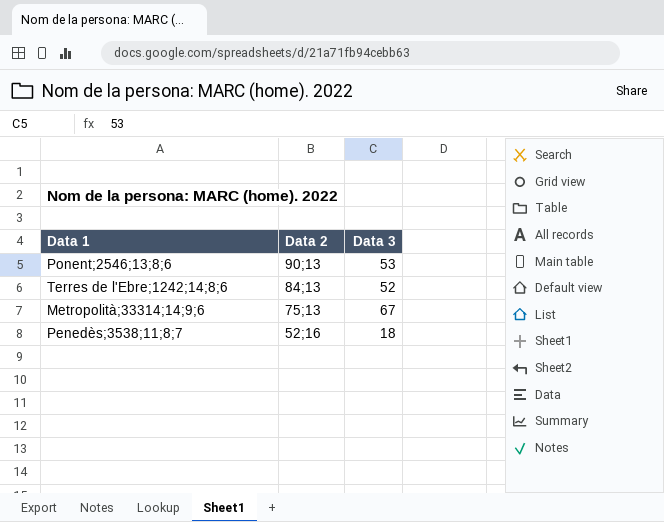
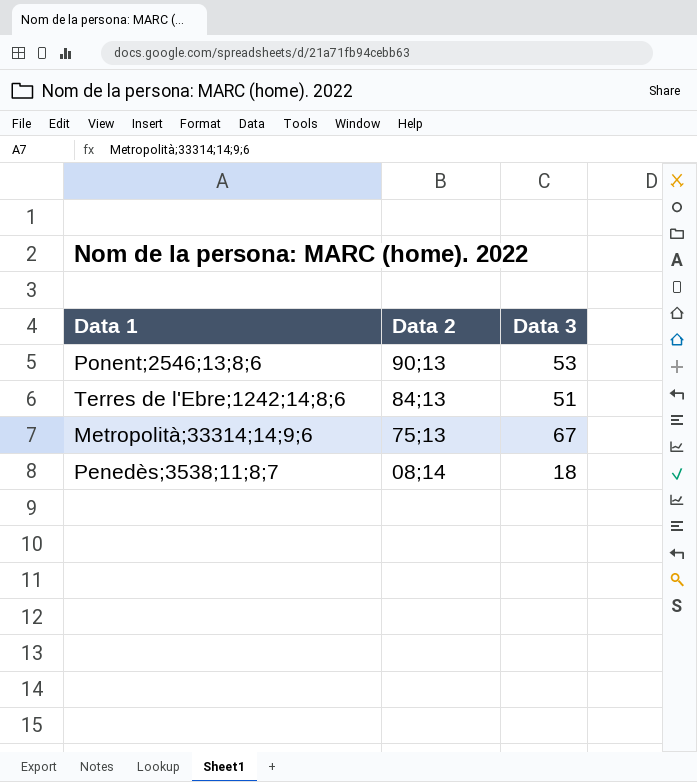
Terres de l'Ebre;1242;14;8;6 | Data 3: 52 -> 51
Penedès;3538;11;8;7 | Data 2: 52;16 -> 08;14

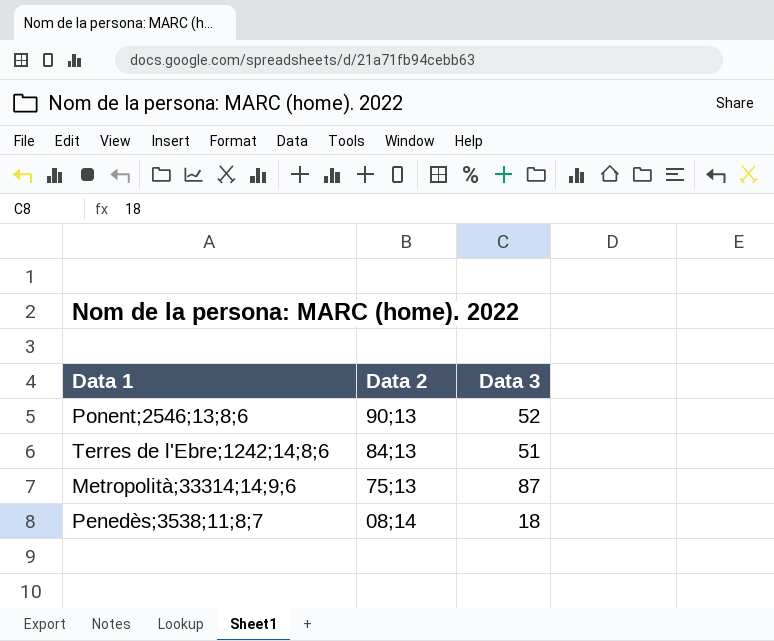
Ponent;2546;13;8;6 | Data 3: 53 -> 52
Metropolità;33314;14;9;6 | Data 3: 67 -> 87

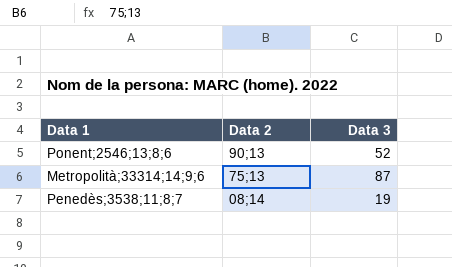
row Terres de l'Ebre;1242;14;8;6: 84;13 | 51 -> none
Penedès;3538;11;8;7 | Data 3: 18 -> 19

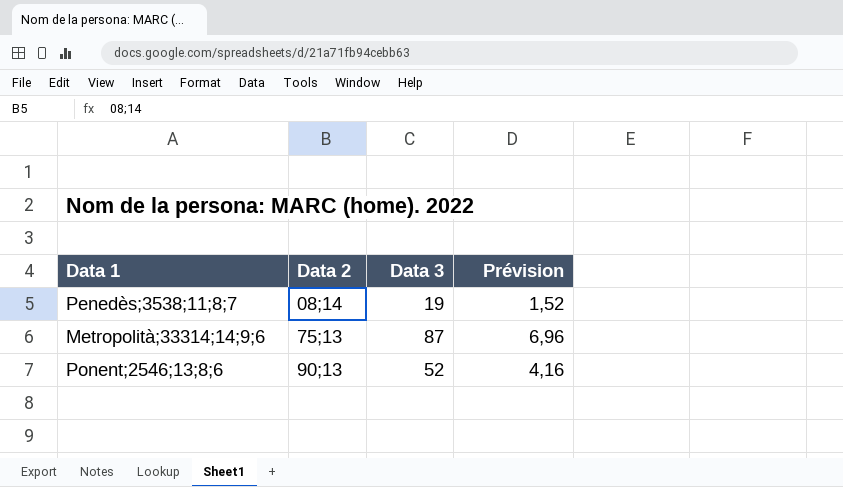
row order: Data 2 descending -> Data 2 ascending
column Prévision | formula: none -> [Data 3] * 0,08

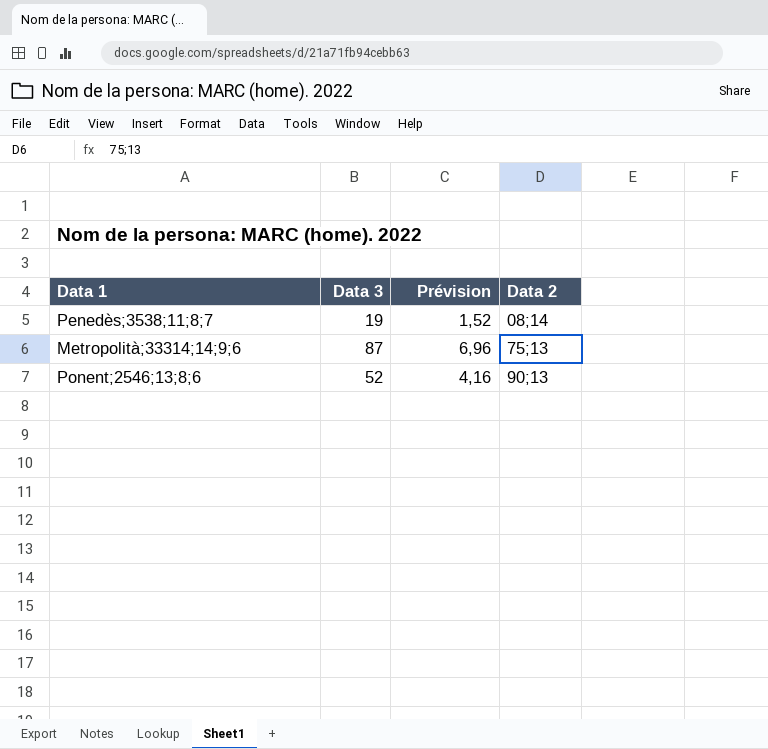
column Data 2 | position: 2 -> 4

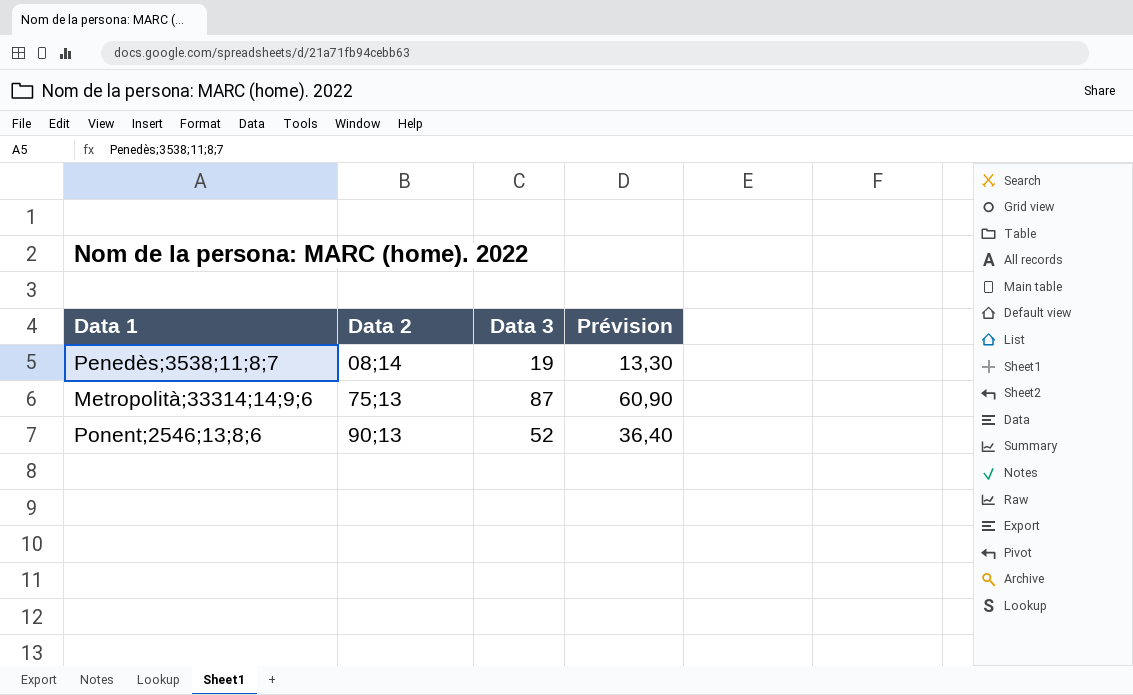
column Data 2 | position: 4 -> 2
column Prévision | formula: [Data 3] * 0,08 -> [Data 3] * 0,7

